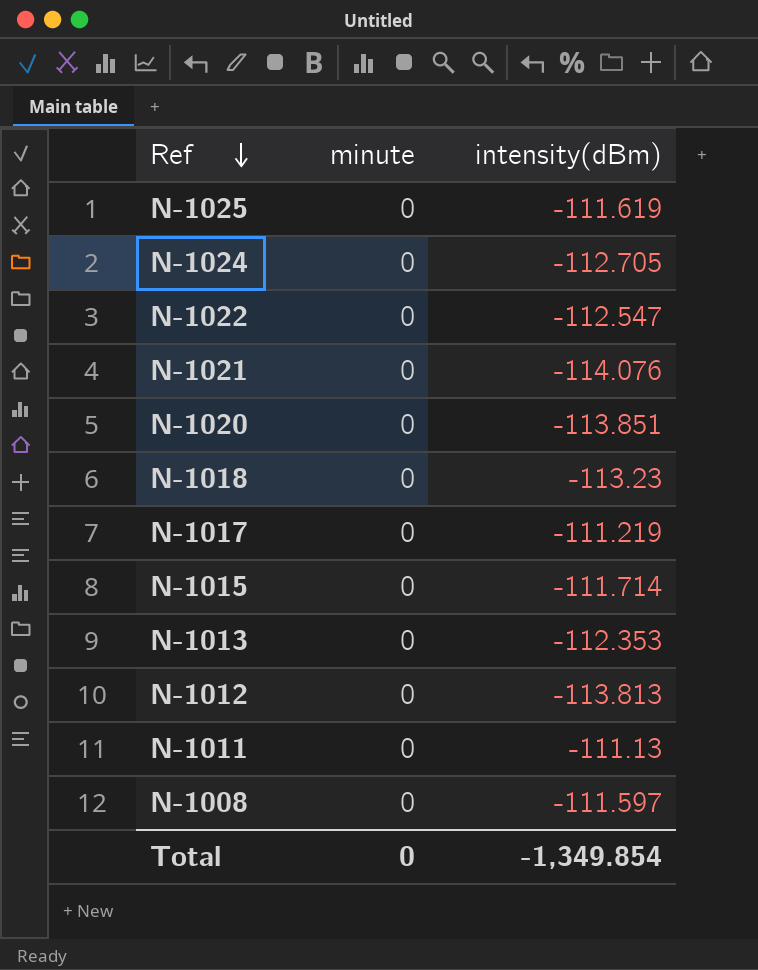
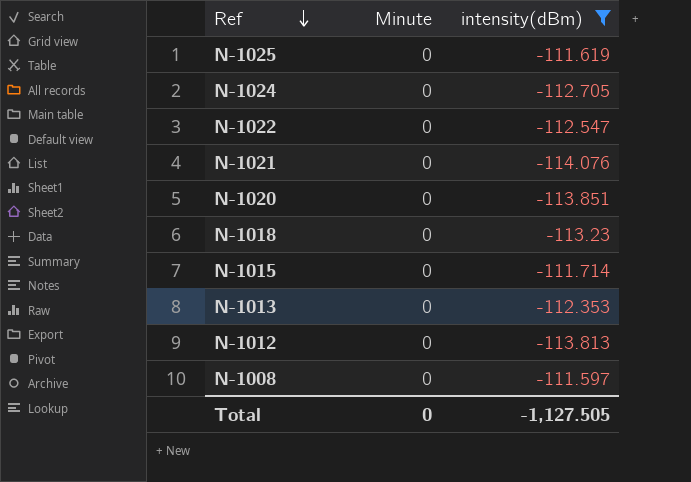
filter: none -> intensity(dBm) <= -111.597
column name: minute -> Minute
Total | intensity(dBm): -1,349.854 -> -1,127.505

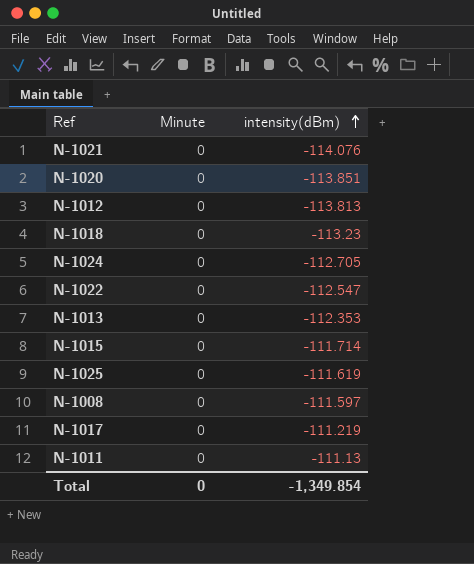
filter: intensity(dBm) <= -111.597 -> none
row order: Ref descending -> intensity(dBm) ascending
Total | intensity(dBm): -1,127.505 -> -1,349.854

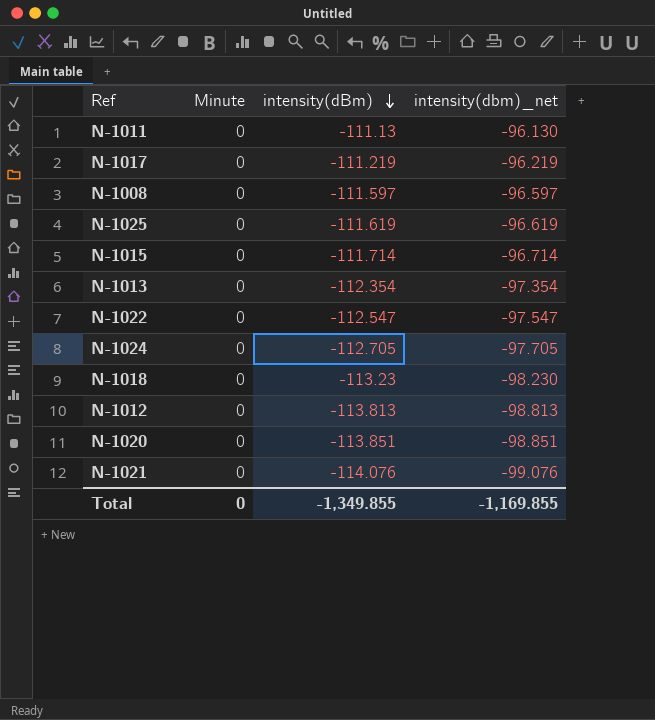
row order: intensity(dBm) ascending -> intensity(dBm) descending
column intensity(dbm)_net | formula: none -> [intensity(dBm)] + 15
N-1013 | intensity(dBm): -112.353 -> -112.354
Total | intensity(dBm): -1,349.854 -> -1,349.855

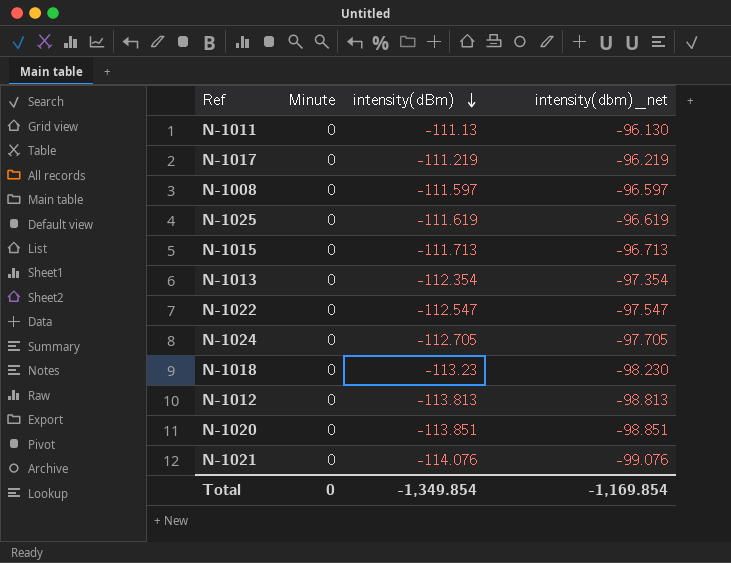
N-1015 | intensity(dBm): -111.714 -> -111.713
N-1015 | intensity(dbm)_net: -96.714 -> -96.713
Total | intensity(dBm): -1,349.855 -> -1,349.854
Total | intensity(dbm)_net: -1,169.855 -> -1,169.854

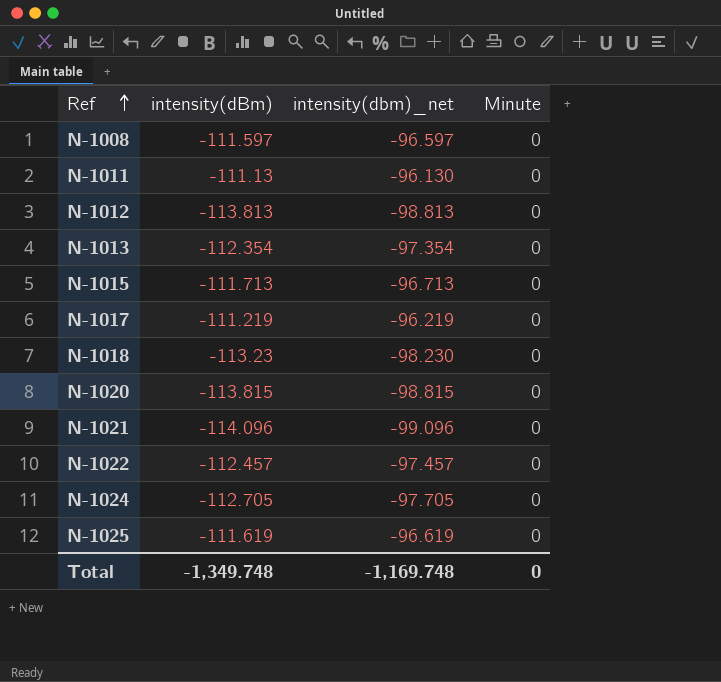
row order: intensity(dBm) descending -> Ref ascending
column Minute | position: 2 -> 4
N-1020 | intensity(dBm): -113.851 -> -113.815
N-1020 | intensity(dbm)_net: -98.851 -> -98.815
N-1021 | intensity(dBm): -114.076 -> -114.096
N-1021 | intensity(dbm)_net: -99.076 -> -99.096
N-1022 | intensity(dBm): -112.547 -> -112.457
N-1022 | intensity(dbm)_net: -97.547 -> -97.457
Total | intensity(dBm): -1,349.854 -> -1,349.748
Total | intensity(dbm)_net: -1,169.854 -> -1,169.748

